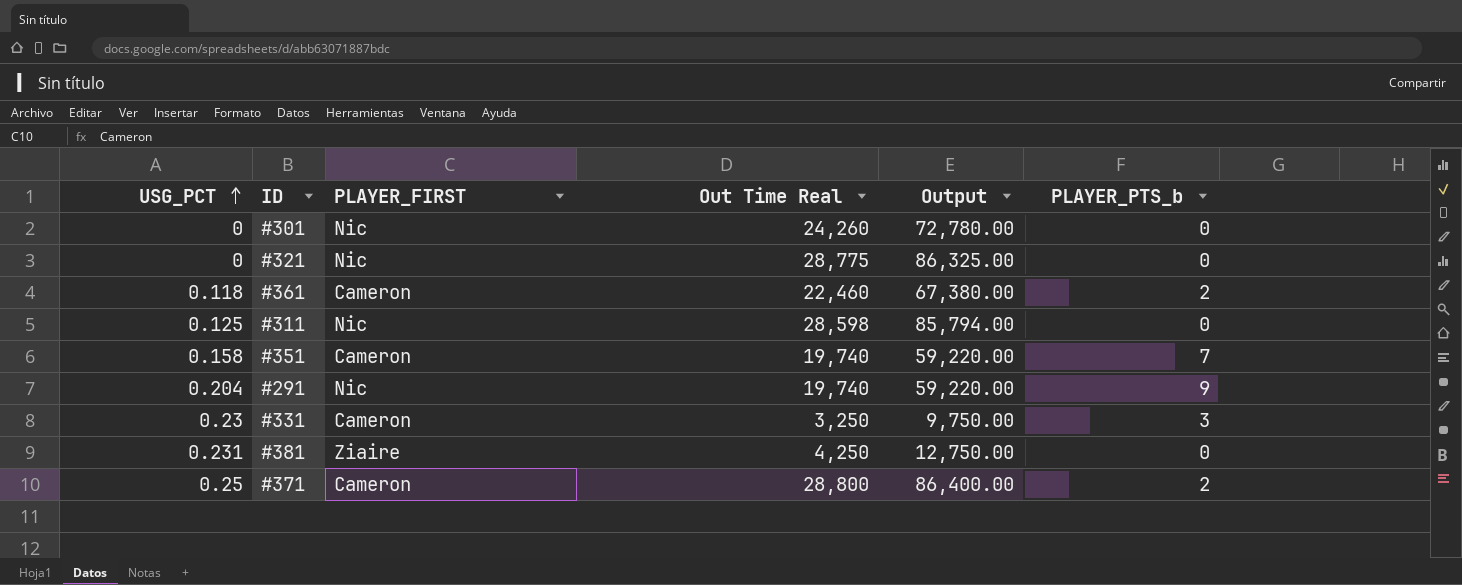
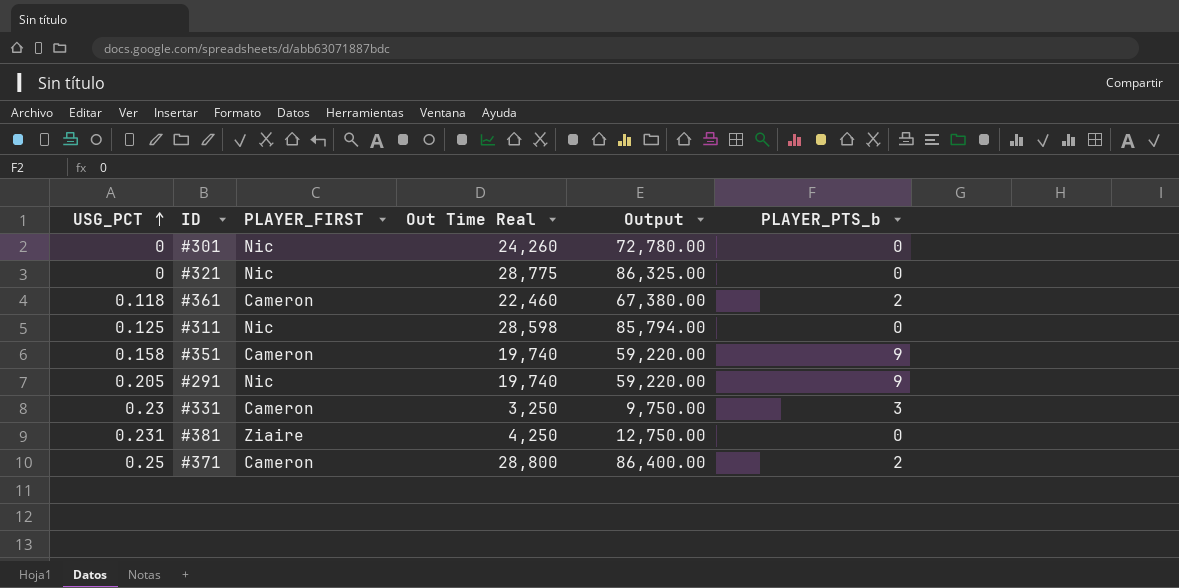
#351 | PLAYER_PTS_b: 7 -> 9
#291 | USG_PCT: 0.204 -> 0.205

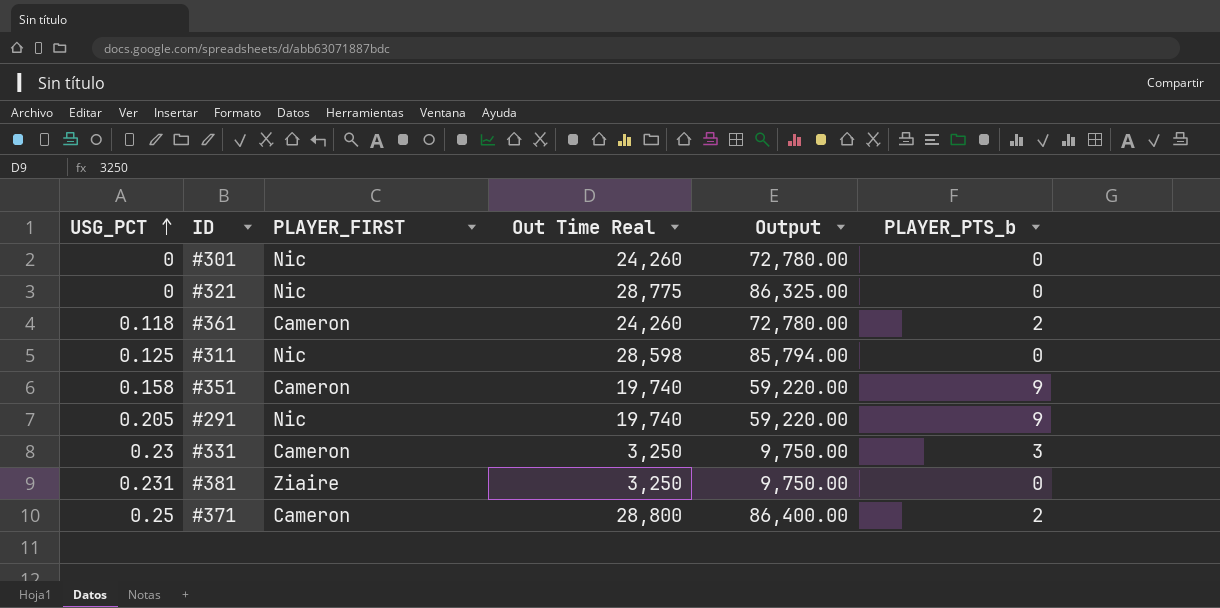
#361 | Out Time Real: 22,460 -> 24,260
#361 | Output: 67,380.00 -> 72,780.00
#381 | Out Time Real: 4,250 -> 3,250
#381 | Output: 12,750.00 -> 9,750.00

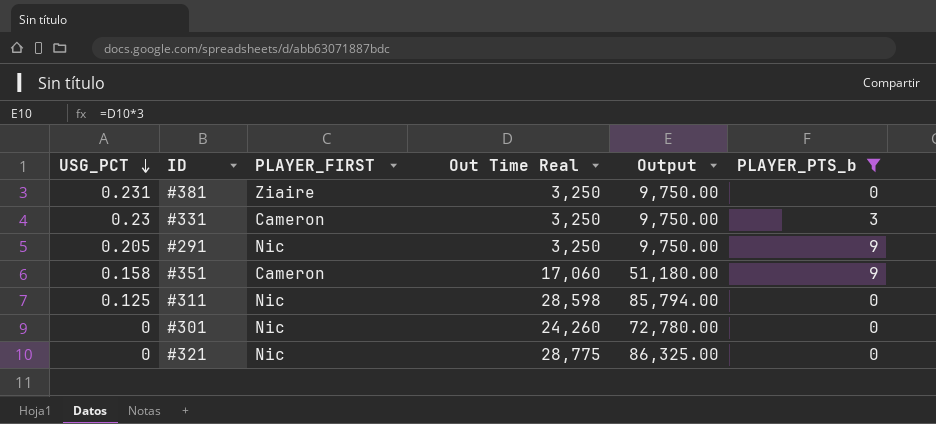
filter: none -> PLAYER_PTS_b != 2
row order: USG_PCT ascending -> USG_PCT descending
#291 | Out Time Real: 19,740 -> 3,250
#291 | Output: 59,220.00 -> 9,750.00
#351 | Out Time Real: 19,740 -> 17,060
#351 | Output: 59,220.00 -> 51,180.00

